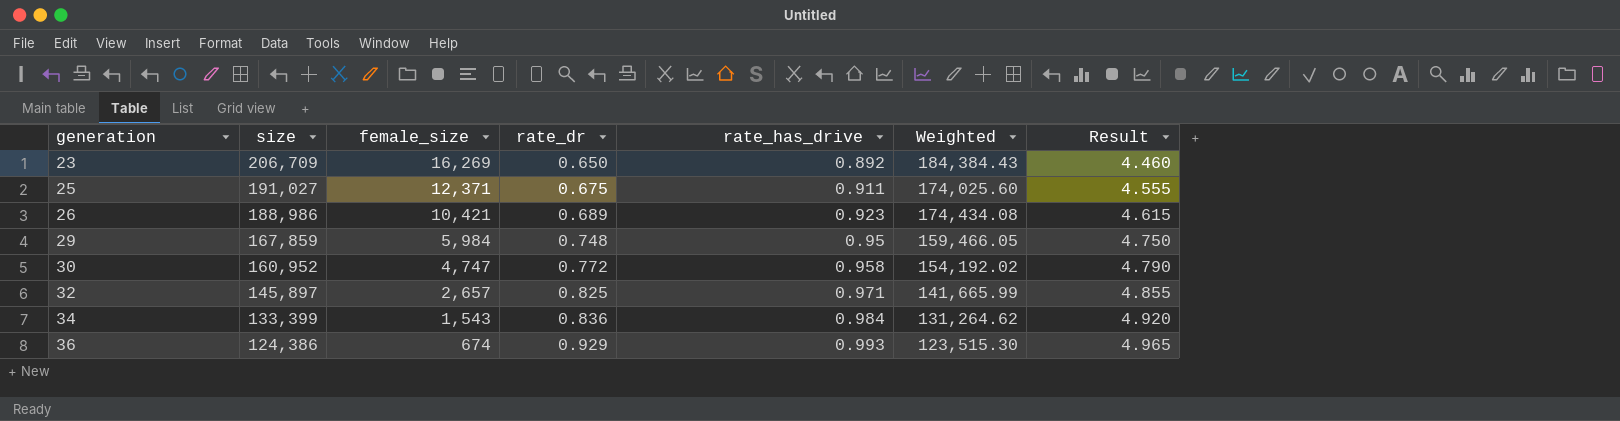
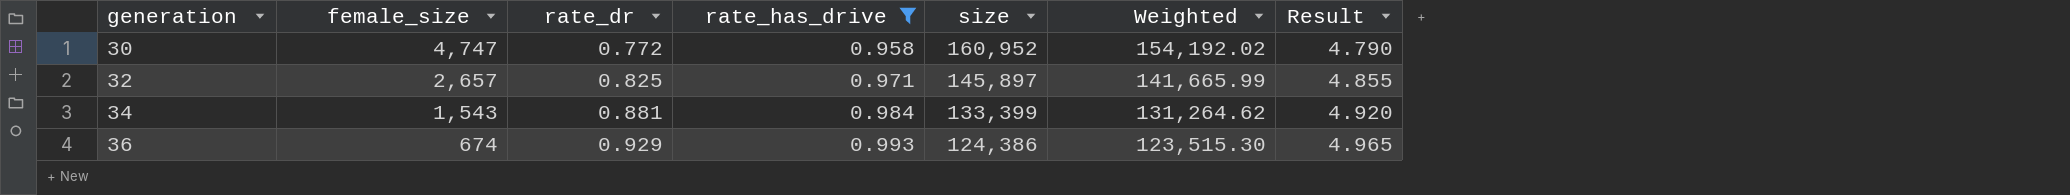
filter: none -> rate_has_drive >= 0.958
column size | position: 2 -> 5
34 | rate_dr: 0.836 -> 0.881

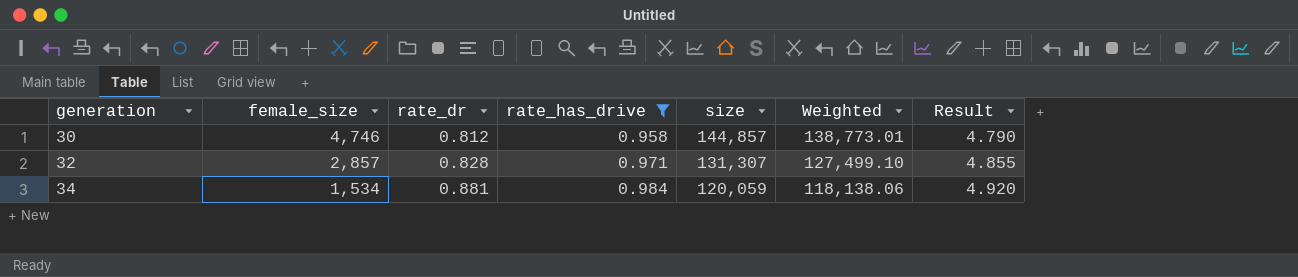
row 36: 674 | 0.929 | 0.993 | 124,386 | 123,515.30 | 4.965 -> none
30 | female_size: 4,747 -> 4,746
30 | rate_dr: 0.772 -> 0.812
30 | size: 160,952 -> 144,857
30 | Weighted: 154,192.02 -> 138,773.01
32 | female_size: 2,657 -> 2,857
32 | rate_dr: 0.825 -> 0.828
32 | size: 145,897 -> 131,307
32 | Weighted: 141,665.99 -> 127,499.10
34 | female_size: 1,543 -> 1,534
34 | size: 133,399 -> 120,059
34 | Weighted: 131,264.62 -> 118,138.06

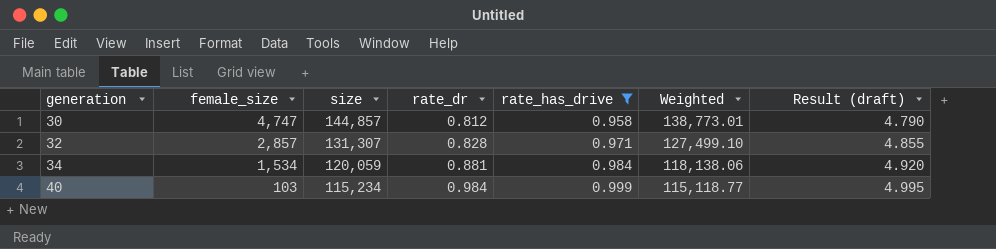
column size | position: 5 -> 3
column name: Result -> Result (draft)
30 | female_size: 4,746 -> 4,747
row 40: none -> 103 | 115,234 | 0.984 | 0.999 | 115,118.77 | 4.995

